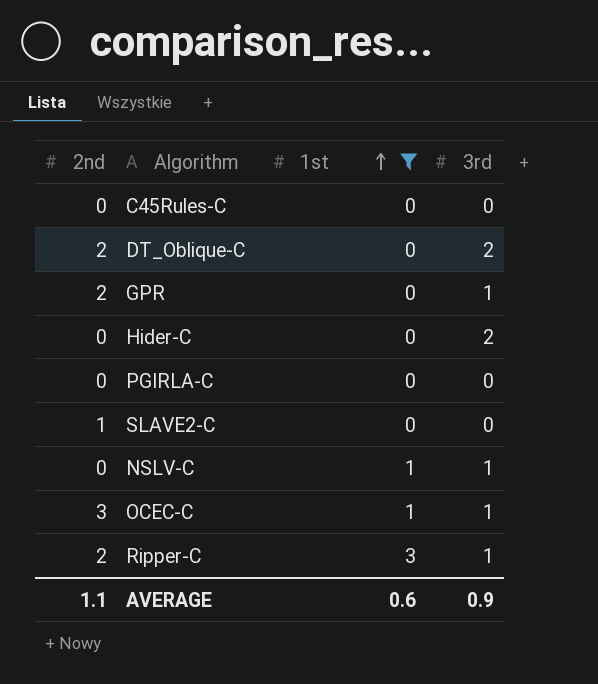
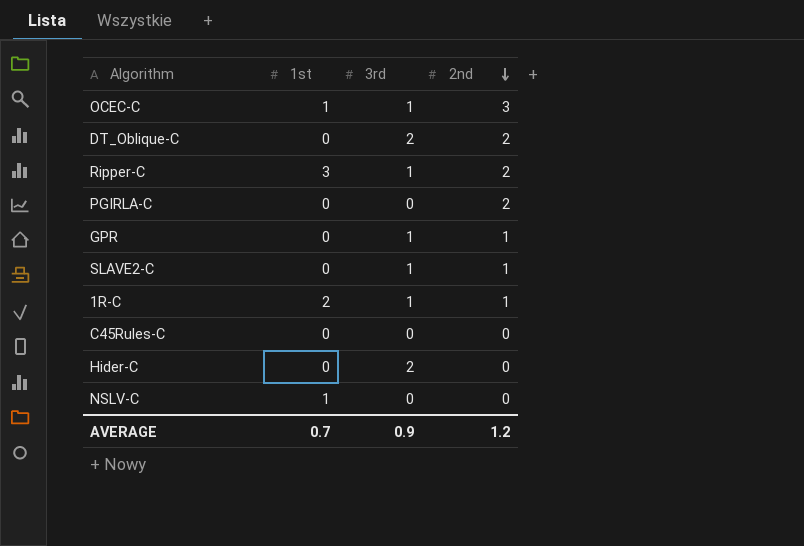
filter: 1st != 2 -> none
row order: 1st ascending -> 2nd descending
column 2nd | position: 1 -> 4
PGIRLA-C | 2nd: 0 -> 2
GPR | 2nd: 2 -> 1
SLAVE2-C | 3rd: 0 -> 1
NSLV-C | 3rd: 1 -> 0
AVERAGE | 1st: 0.6 -> 0.7
AVERAGE | 2nd: 1.1 -> 1.2

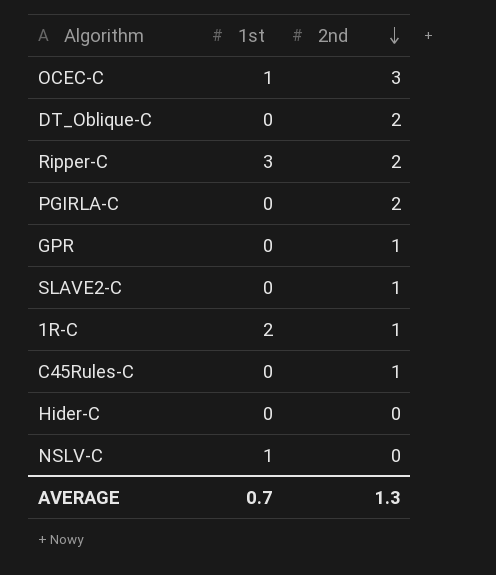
column 3rd | position: 3 -> none
C45Rules-C | 2nd: 0 -> 1
AVERAGE | 2nd: 1.2 -> 1.3

